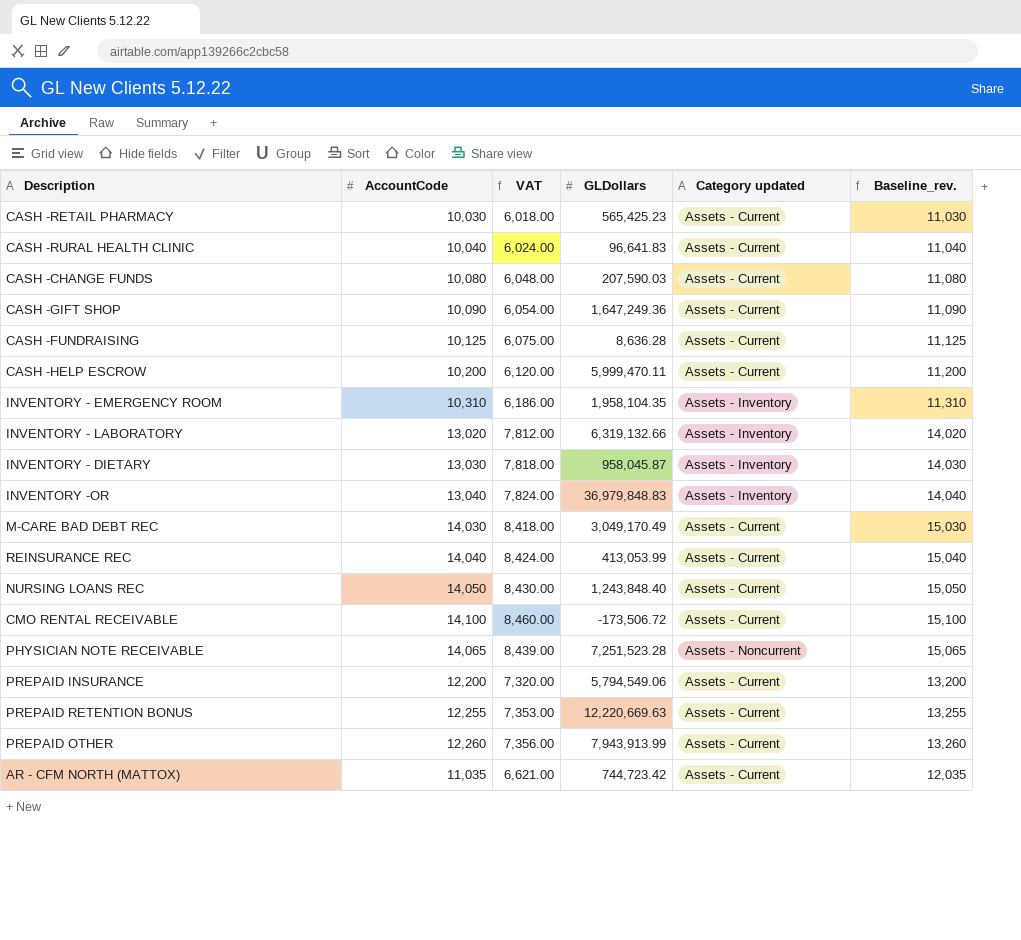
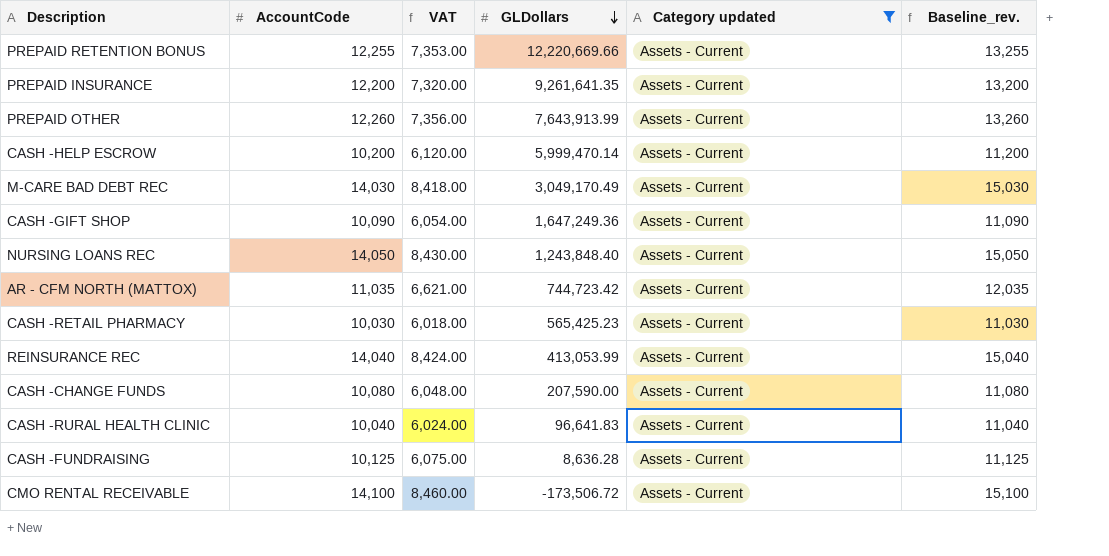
filter: none -> Category updated = Assets - Current
row order: none -> GLDollars descending
PREPAID RETENTION BONUS | GLDollars: 12,220,669.63 -> 12,220,669.66
PREPAID INSURANCE | GLDollars: 5,794,549.06 -> 9,261,641.35
PREPAID OTHER | GLDollars: 7,943,913.99 -> 7,643,913.99
CASH -HELP ESCROW | GLDollars: 5,999,470.11 -> 5,999,470.14
CASH -CHANGE FUNDS | GLDollars: 207,590.03 -> 207,590.00

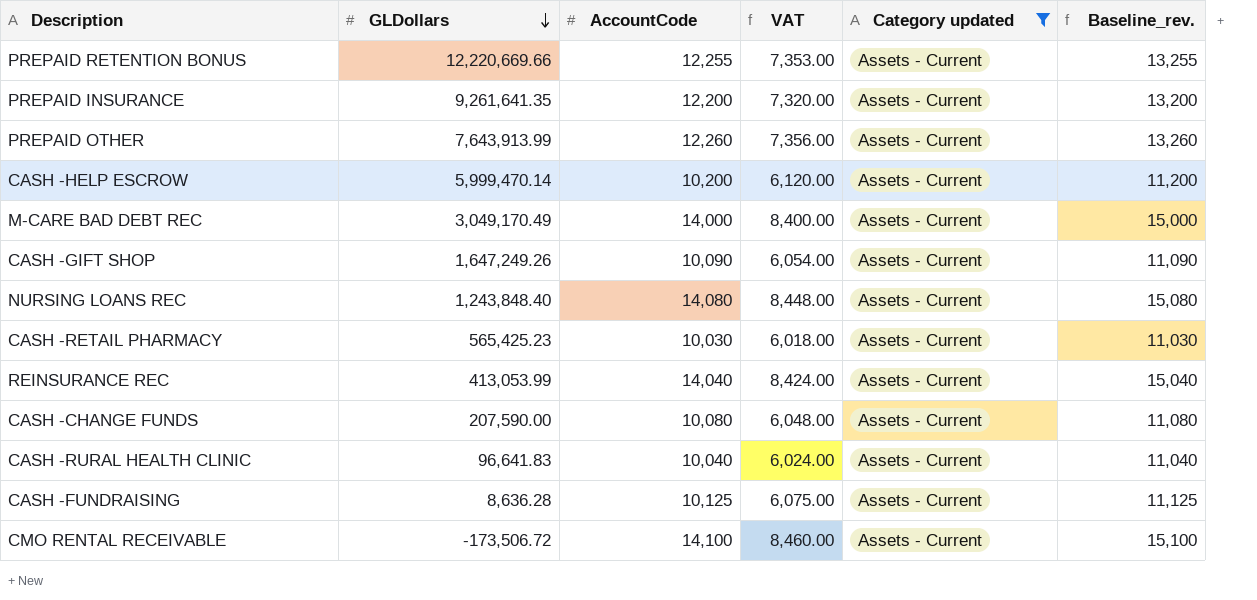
column GLDollars | position: 4 -> 2
row AR - CFM NORTH (MATTOX): 11,035 | 6,621.00 | 744,723.42 | Assets - Current | 12,035 -> none
M-CARE BAD DEBT REC | AccountCode: 14,030 -> 14,000
M-CARE BAD DEBT REC | VAT: 8,418.00 -> 8,400.00
M-CARE BAD DEBT REC | Baseline_rev.: 15,030 -> 15,000
CASH -GIFT SHOP | GLDollars: 1,647,249.36 -> 1,647,249.26
NURSING LOANS REC | AccountCode: 14,050 -> 14,080
NURSING LOANS REC | VAT: 8,430.00 -> 8,448.00
NURSING LOANS REC | Baseline_rev.: 15,050 -> 15,080

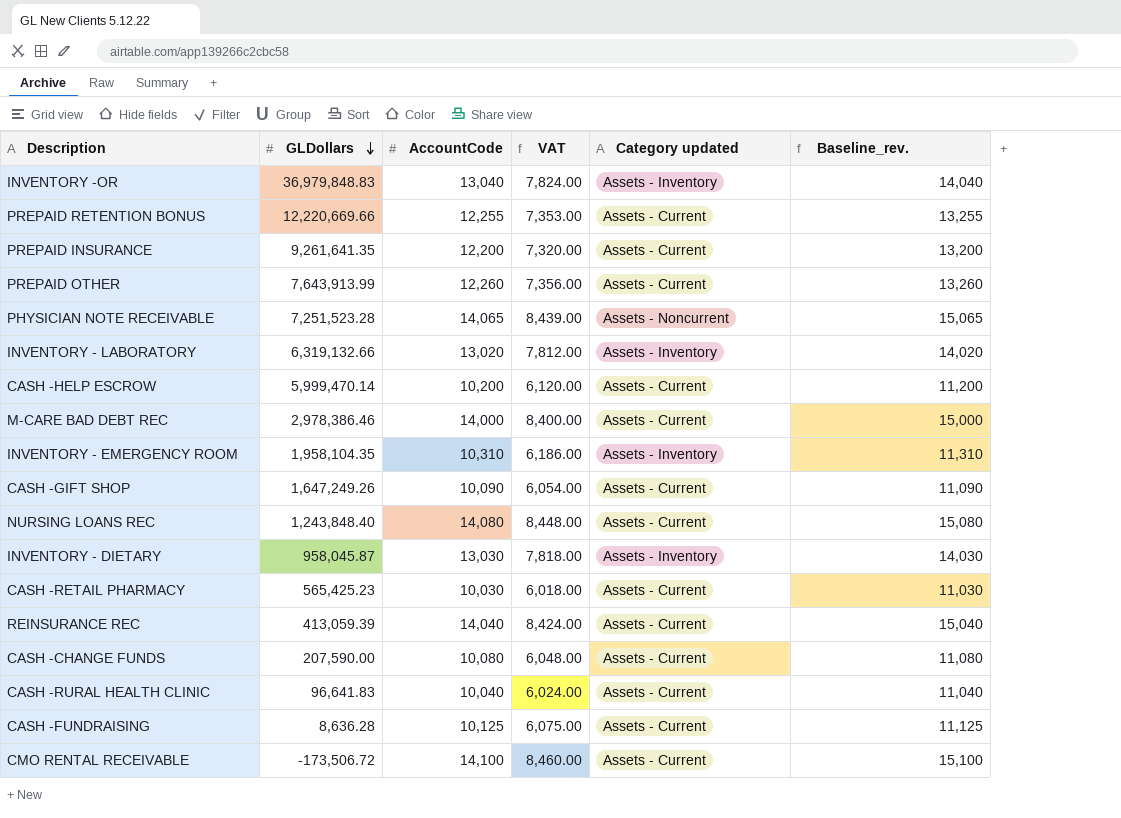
filter: Category updated = Assets - Current -> none
M-CARE BAD DEBT REC | GLDollars: 3,049,170.49 -> 2,978,386.46
REINSURANCE REC | GLDollars: 413,053.99 -> 413,059.39

